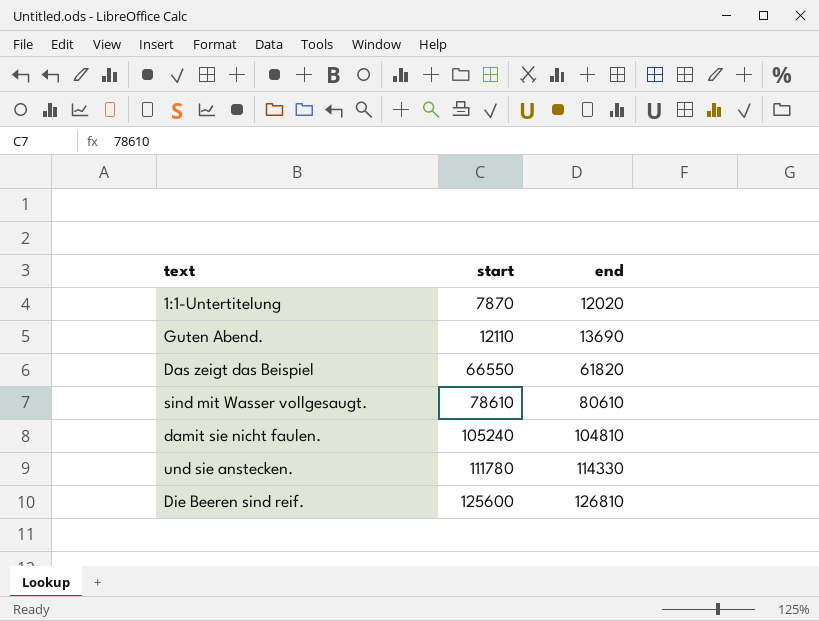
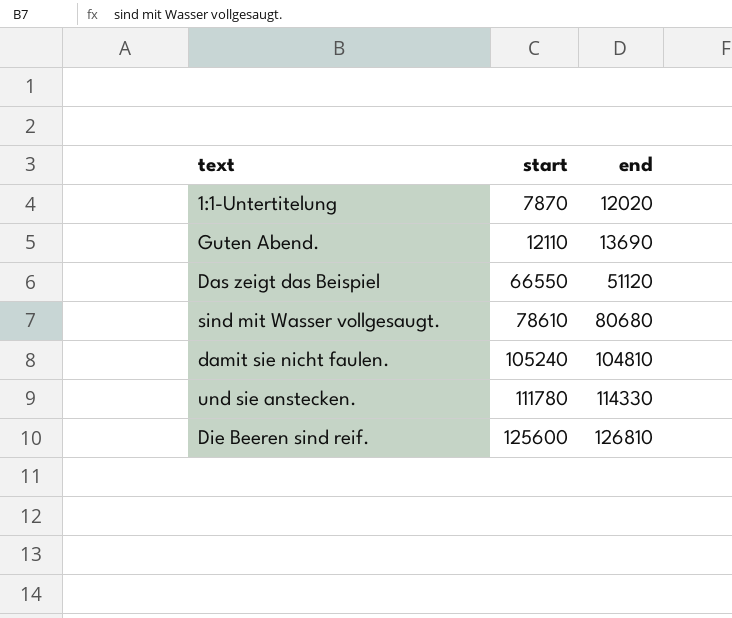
Das zeigt das Beispiel | end: 61820 -> 51120
sind mit Wasser vollgesaugt. | end: 80610 -> 80680

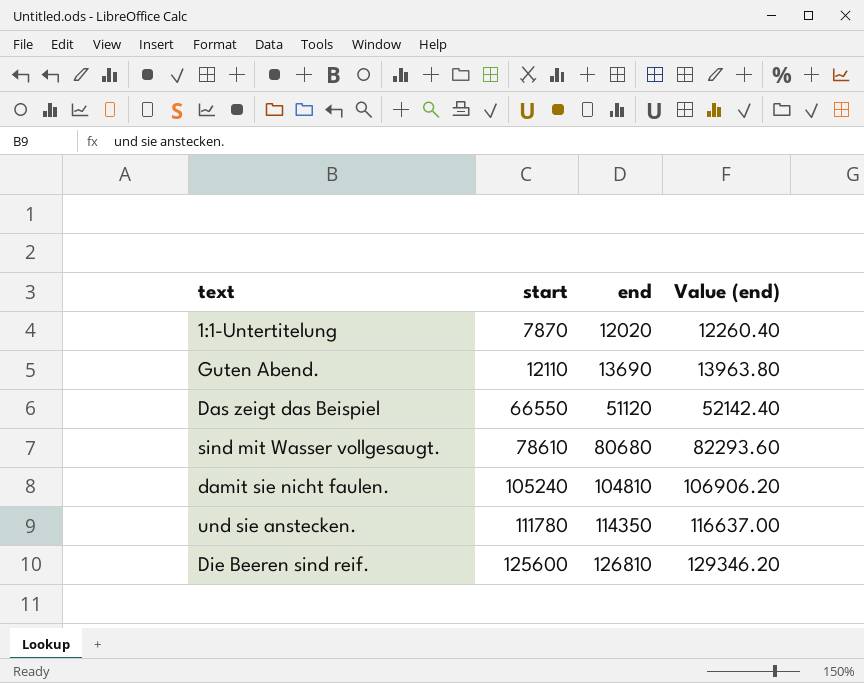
column Value (end) | formula: none -> [end] * 1.02
und sie anstecken. | end: 114330 -> 114350

